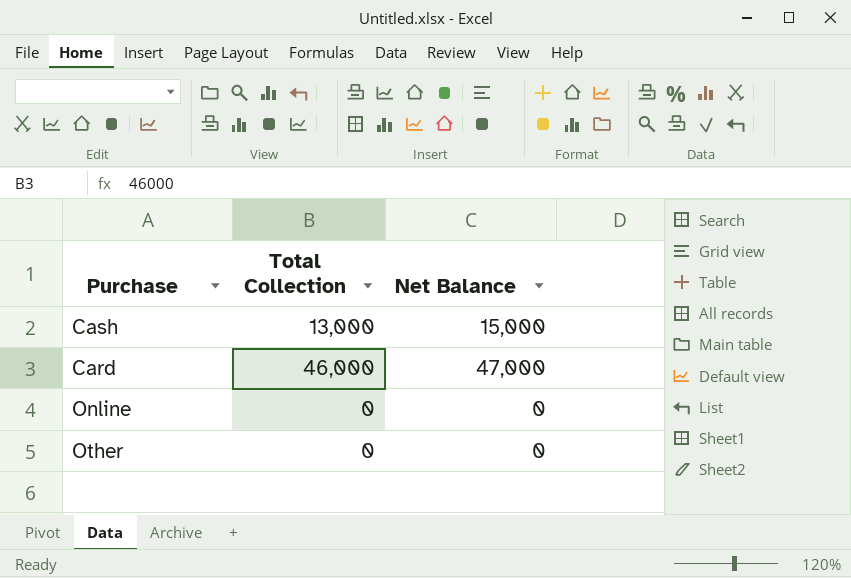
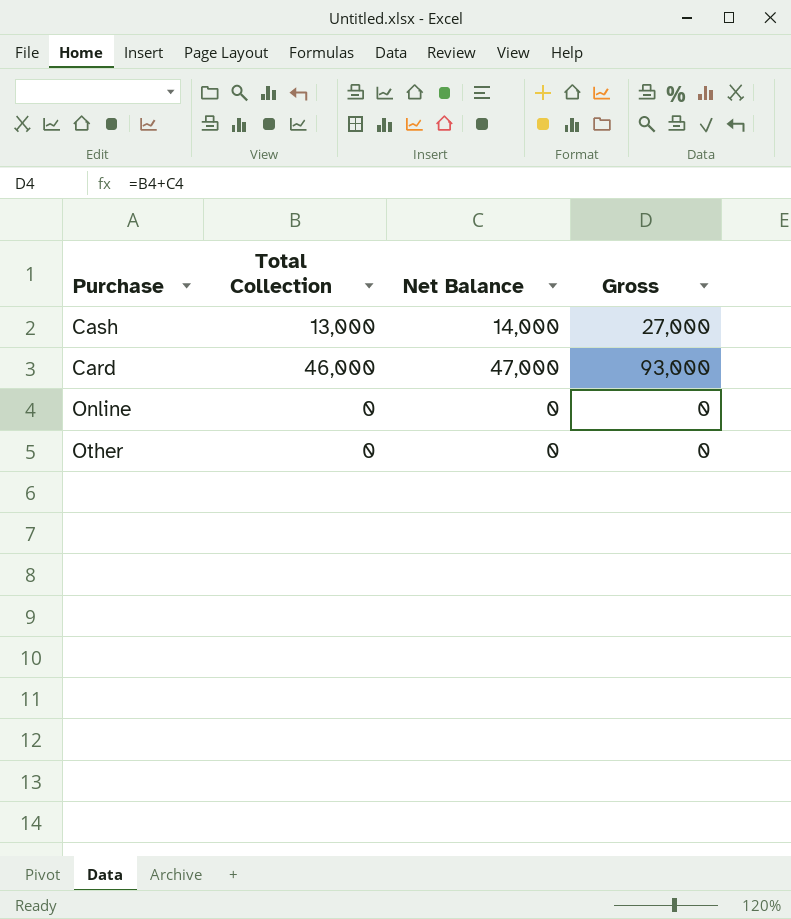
column Gross | formula: none -> [Total Collection] + [Net Balance]
Cash | Net Balance: 15,000 -> 14,000

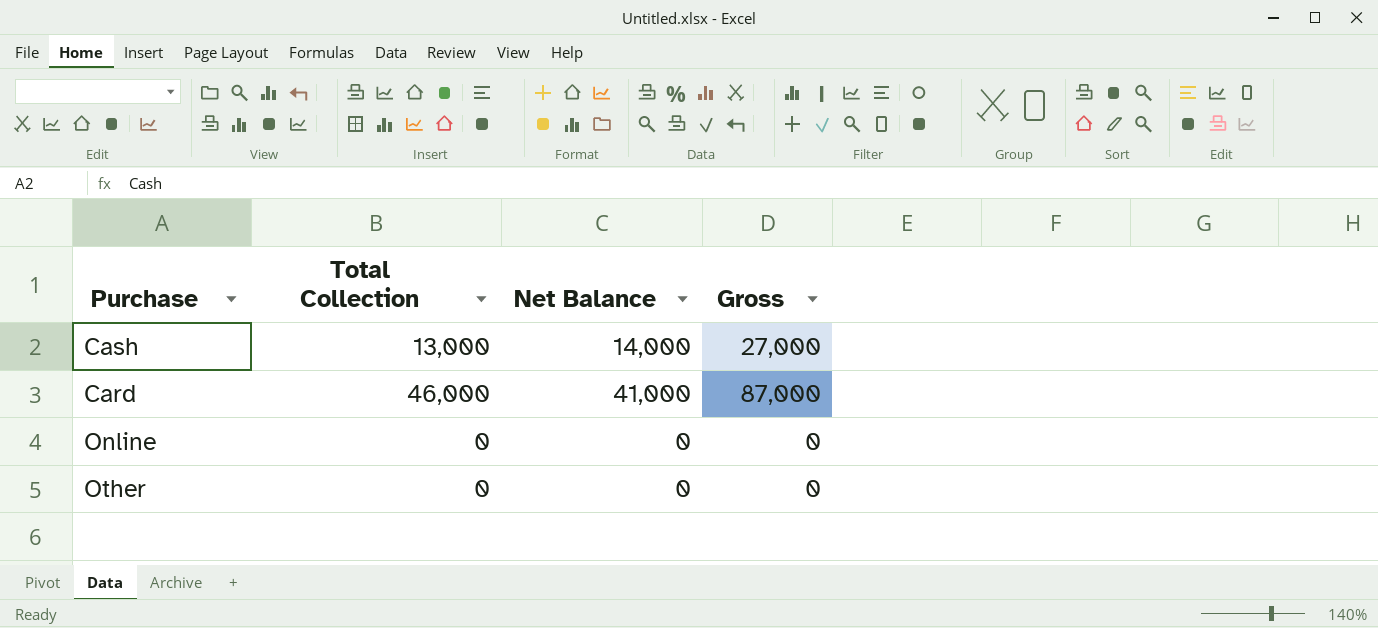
Card | Net Balance: 47,000 -> 41,000
Card | Gross: 93,000 -> 87,000

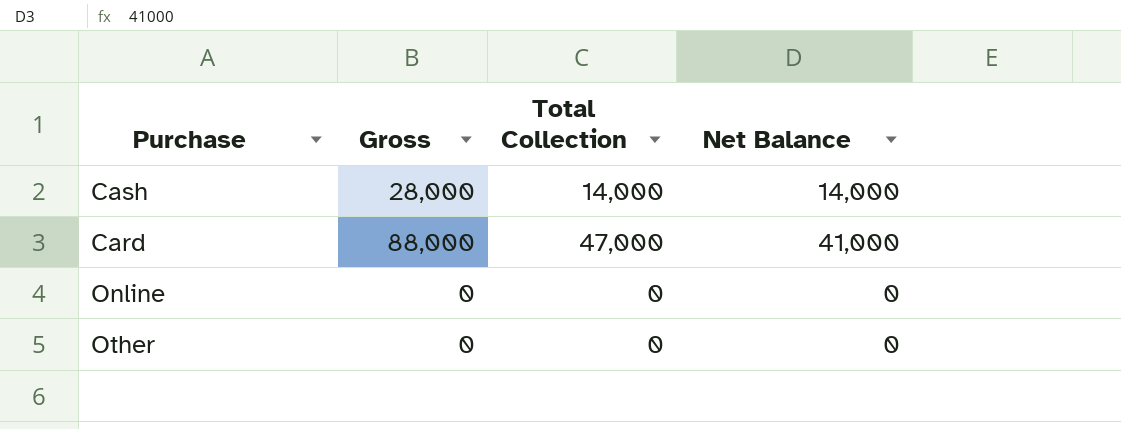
column Gross | position: 4 -> 2
Cash | Gross: 27,000 -> 28,000
Cash | Total Collection: 13,000 -> 14,000
Card | Gross: 87,000 -> 88,000
Card | Total Collection: 46,000 -> 47,000

